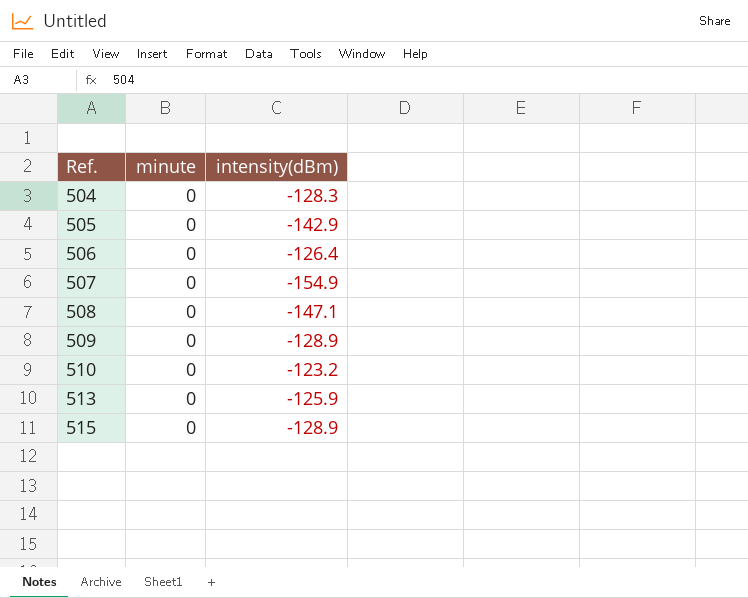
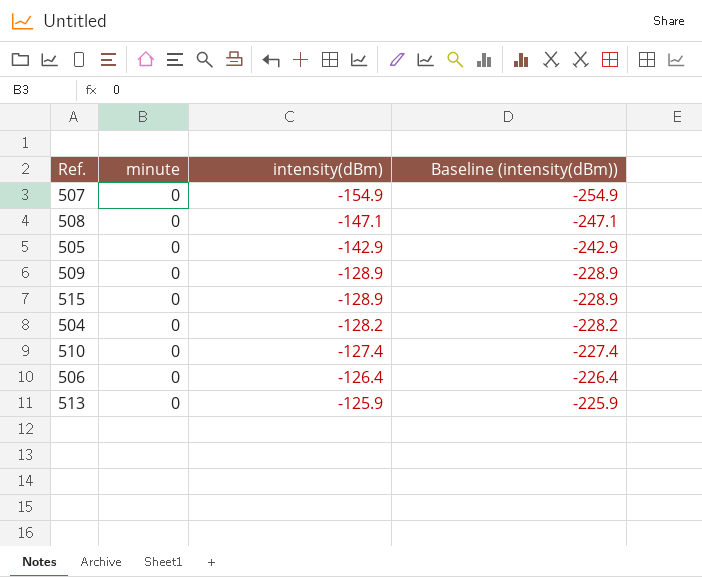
row order: Ref. ascending -> intensity(dBm) ascending
column Baseline (intensity(dBm)) | formula: none -> [intensity(dBm)] - 100
504 | intensity(dBm): -128.3 -> -128.2
510 | intensity(dBm): -123.2 -> -127.4

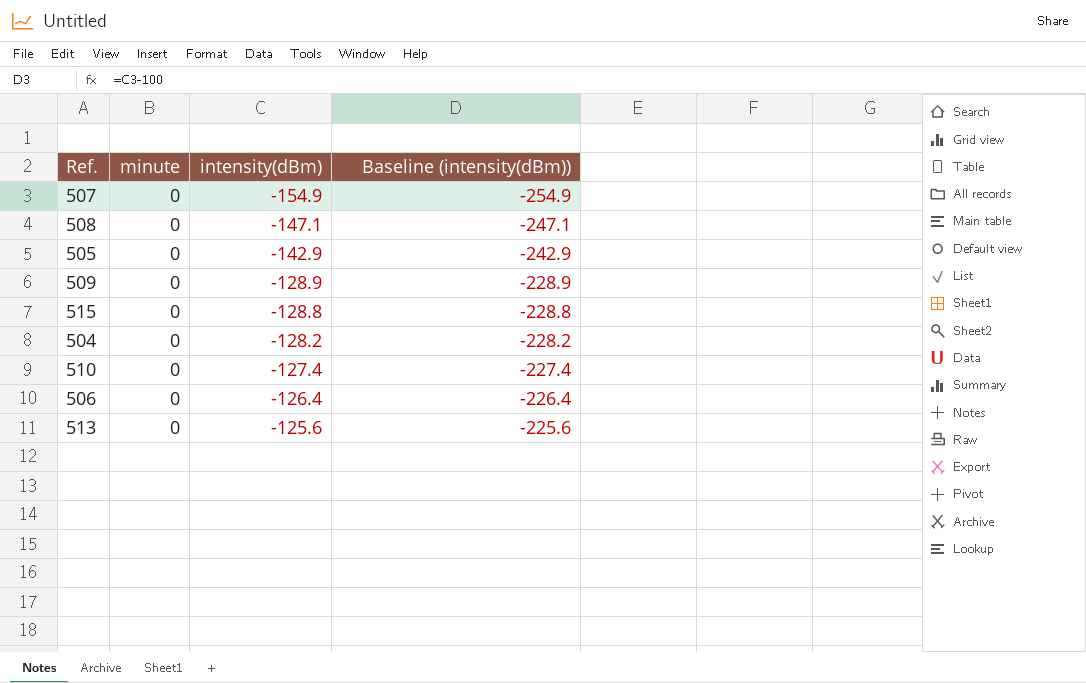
515 | intensity(dBm): -128.9 -> -128.8
515 | Baseline (intensity(dBm)): -228.9 -> -228.8
513 | intensity(dBm): -125.9 -> -125.6
513 | Baseline (intensity(dBm)): -225.9 -> -225.6

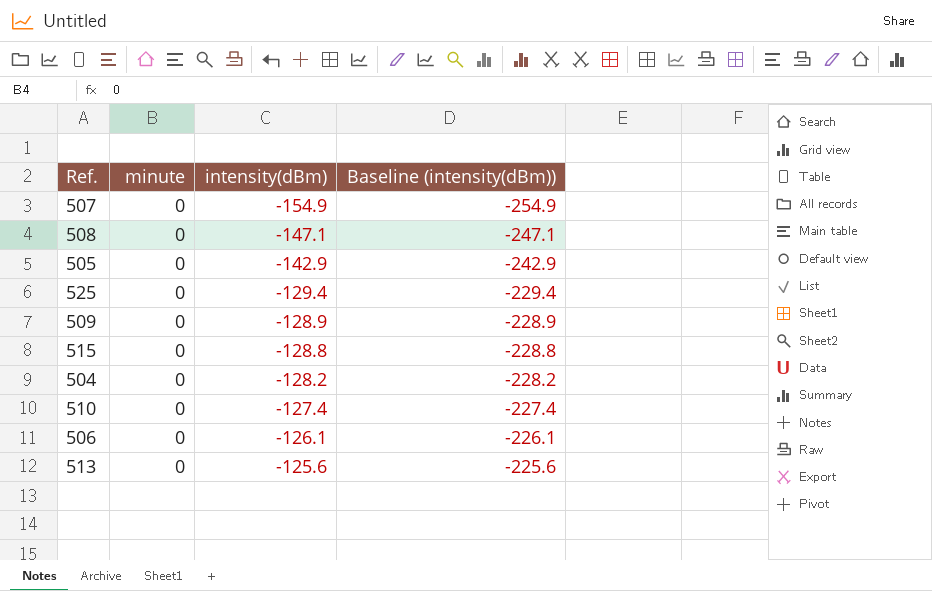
row 525: none -> 0 | -129.4 | -229.4
506 | intensity(dBm): -126.4 -> -126.1
506 | Baseline (intensity(dBm)): -226.4 -> -226.1

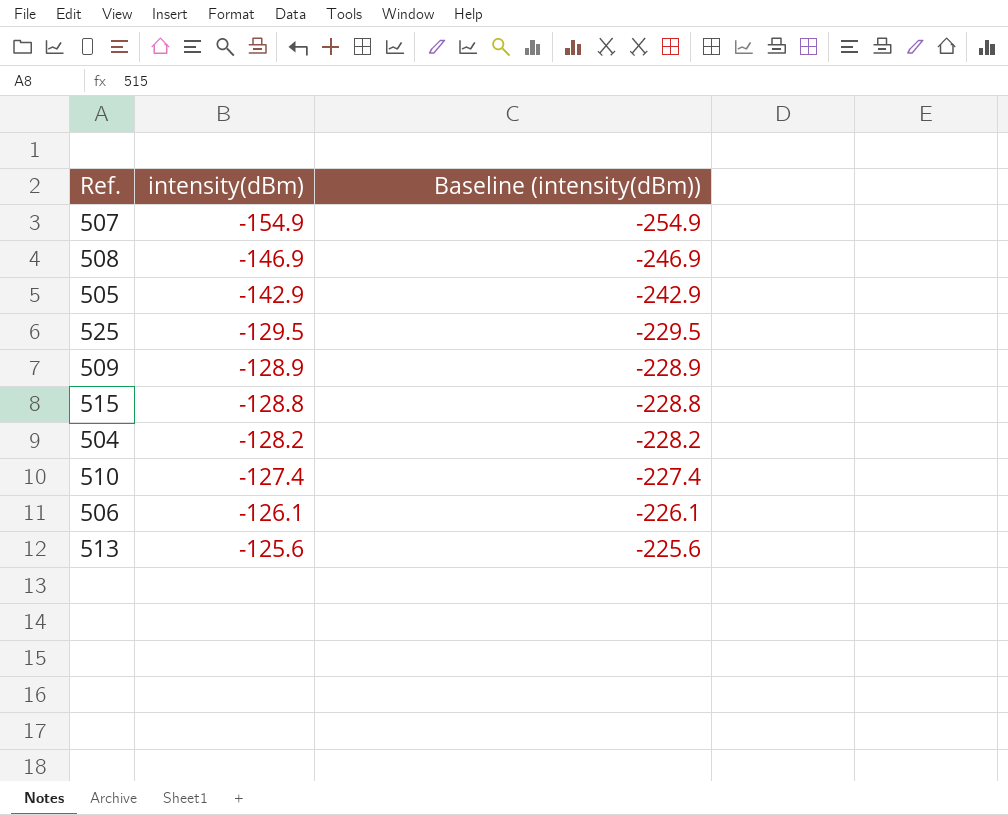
column minute | position: 2 -> none
508 | intensity(dBm): -147.1 -> -146.9
508 | Baseline (intensity(dBm)): -247.1 -> -246.9
525 | intensity(dBm): -129.4 -> -129.5
525 | Baseline (intensity(dBm)): -229.4 -> -229.5

